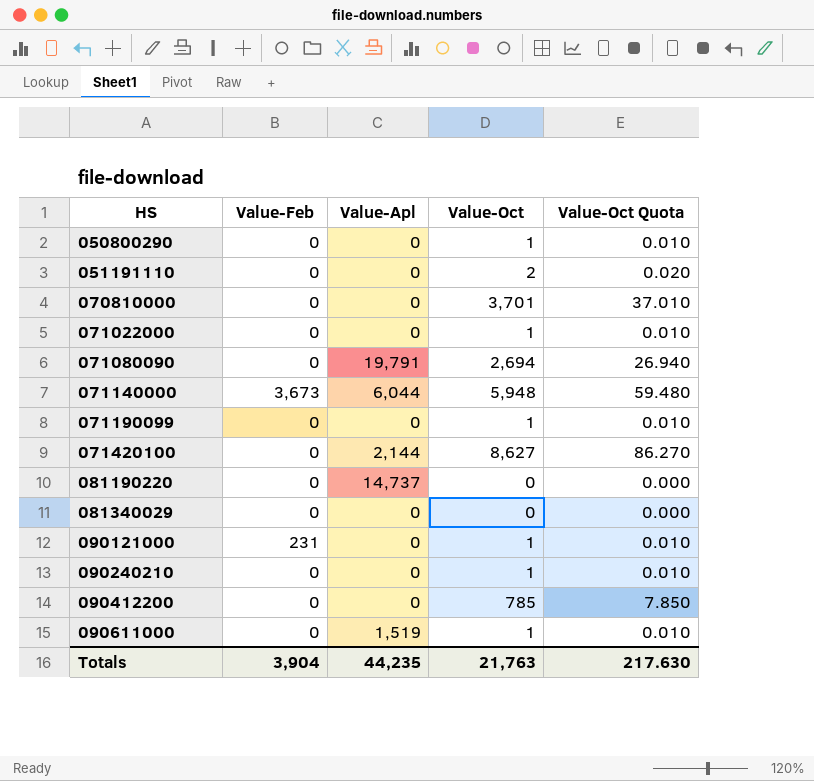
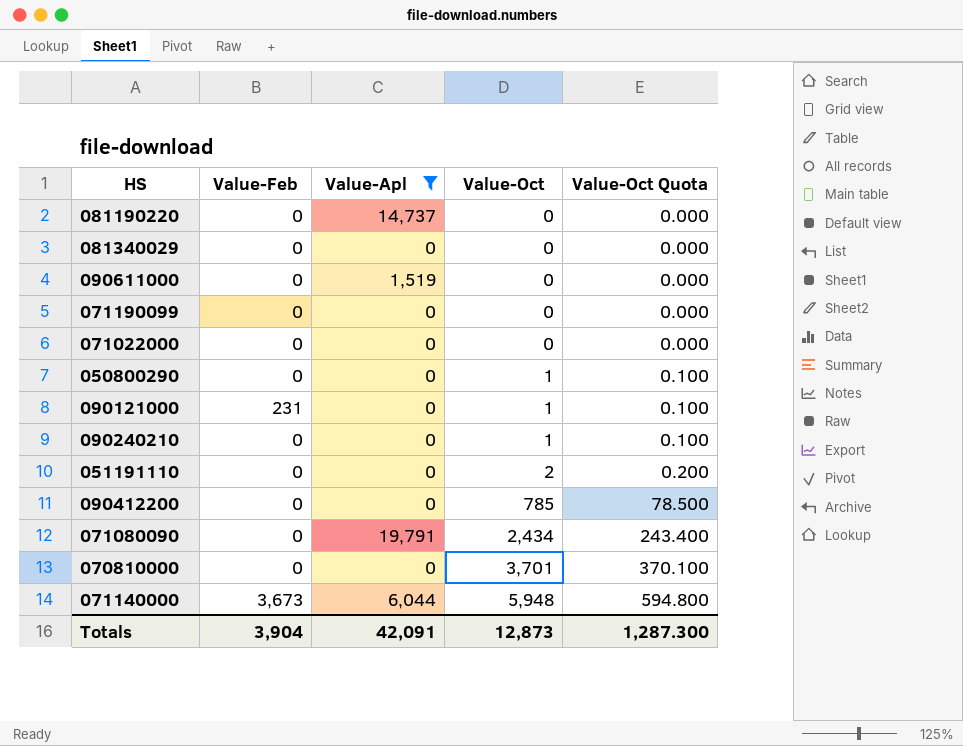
filter: none -> Value-Apl != 2,144
row order: HS ascending -> Value-Oct ascending
column Value-Oct Quota | formula: [Value-Oct] * 0.01 -> [Value-Oct] * 0.1
090611000 | Value-Oct: 1 -> 0
071190099 | Value-Oct: 1 -> 0
071022000 | Value-Oct: 1 -> 0
071080090 | Value-Oct: 2,694 -> 2,434
Totals | Value-Apl: 44,235 -> 42,091
Totals | Value-Oct: 21,763 -> 12,873
Totals | Value-Oct Quota: 217.630 -> 1,287.300

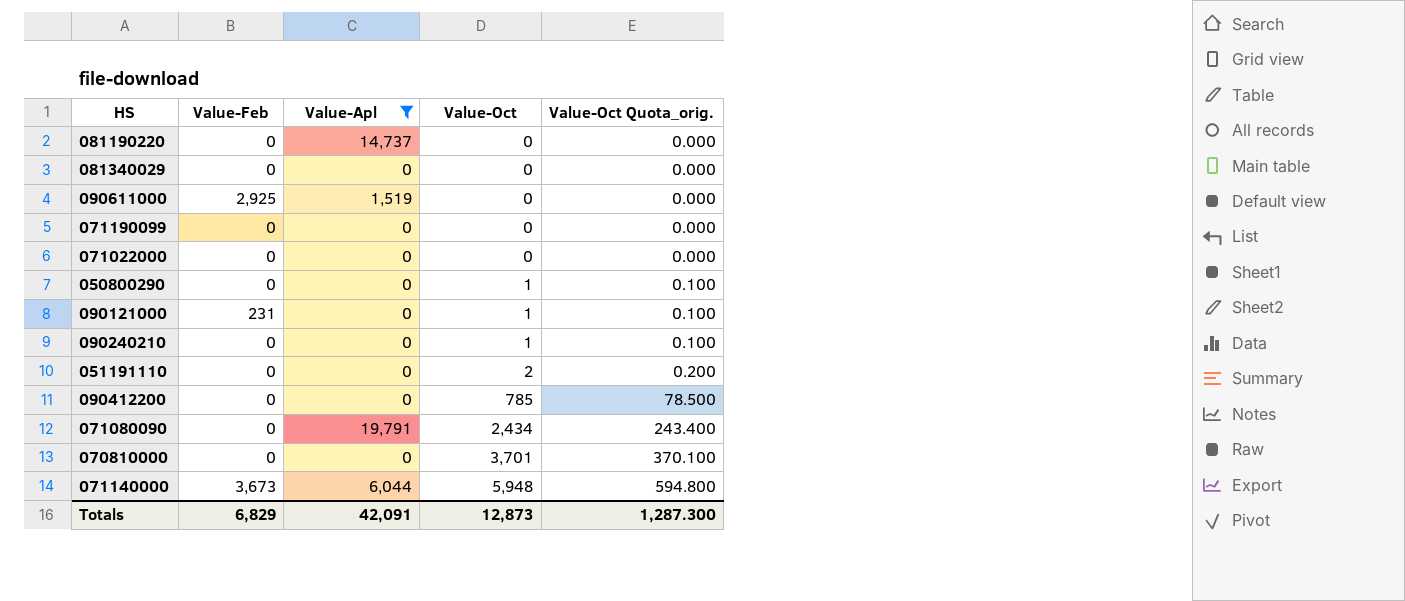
column name: Value-Oct Quota -> Value-Oct Quota_orig.
090611000 | Value-Feb: 0 -> 2,925
Totals | Value-Feb: 3,904 -> 6,829

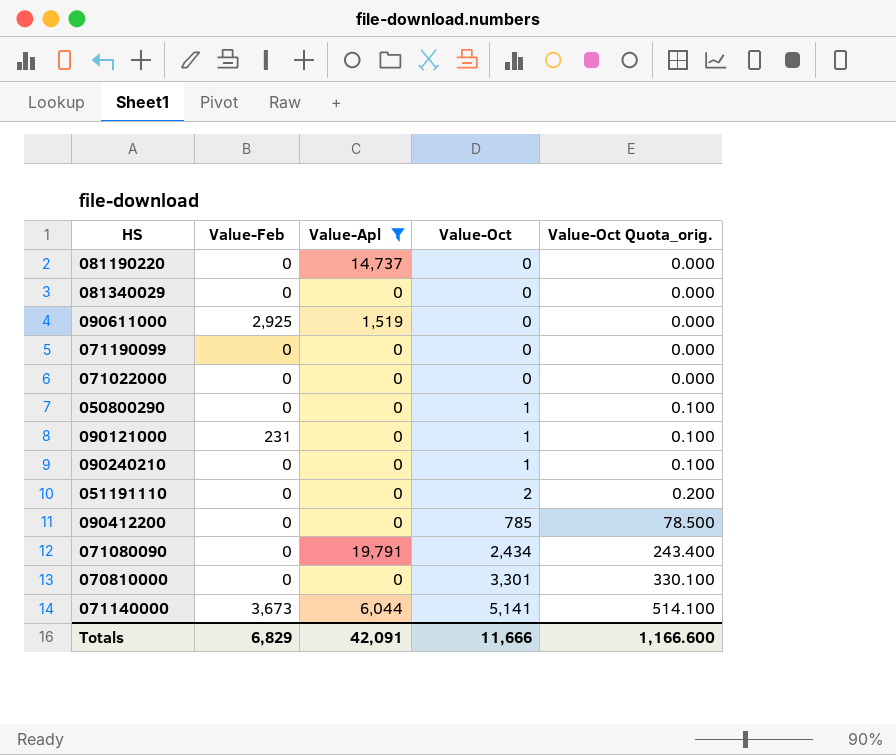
070810000 | Value-Oct: 3,701 -> 3,301
070810000 | Value-Oct Quota_orig.: 370.100 -> 330.100
071140000 | Value-Oct: 5,948 -> 5,141
071140000 | Value-Oct Quota_orig.: 594.800 -> 514.100
Totals | Value-Oct: 12,873 -> 11,666
Totals | Value-Oct Quota_orig.: 1,287.300 -> 1,166.600

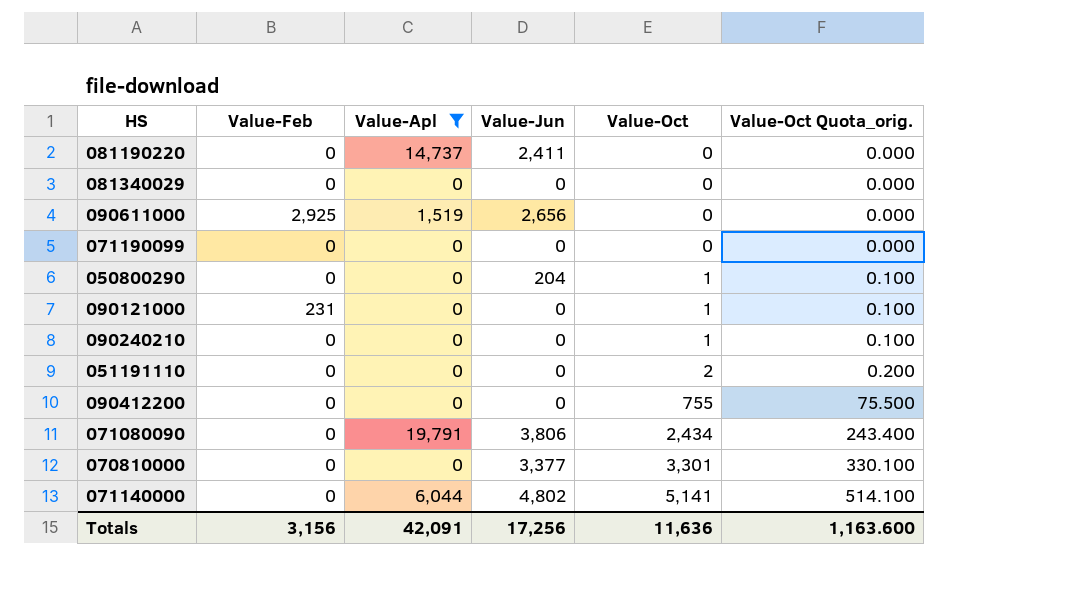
column Value-Jun | position: none -> 4
row 071022000: 0 | 0 | 0 | 0.000 -> none
090412200 | Value-Oct: 785 -> 755
090412200 | Value-Oct Quota_orig.: 78.500 -> 75.500
071140000 | Value-Feb: 3,673 -> 0
Totals | Value-Feb: 6,829 -> 3,156
Totals | Value-Oct: 11,666 -> 11,636
Totals | Value-Oct Quota_orig.: 1,166.600 -> 1,163.600

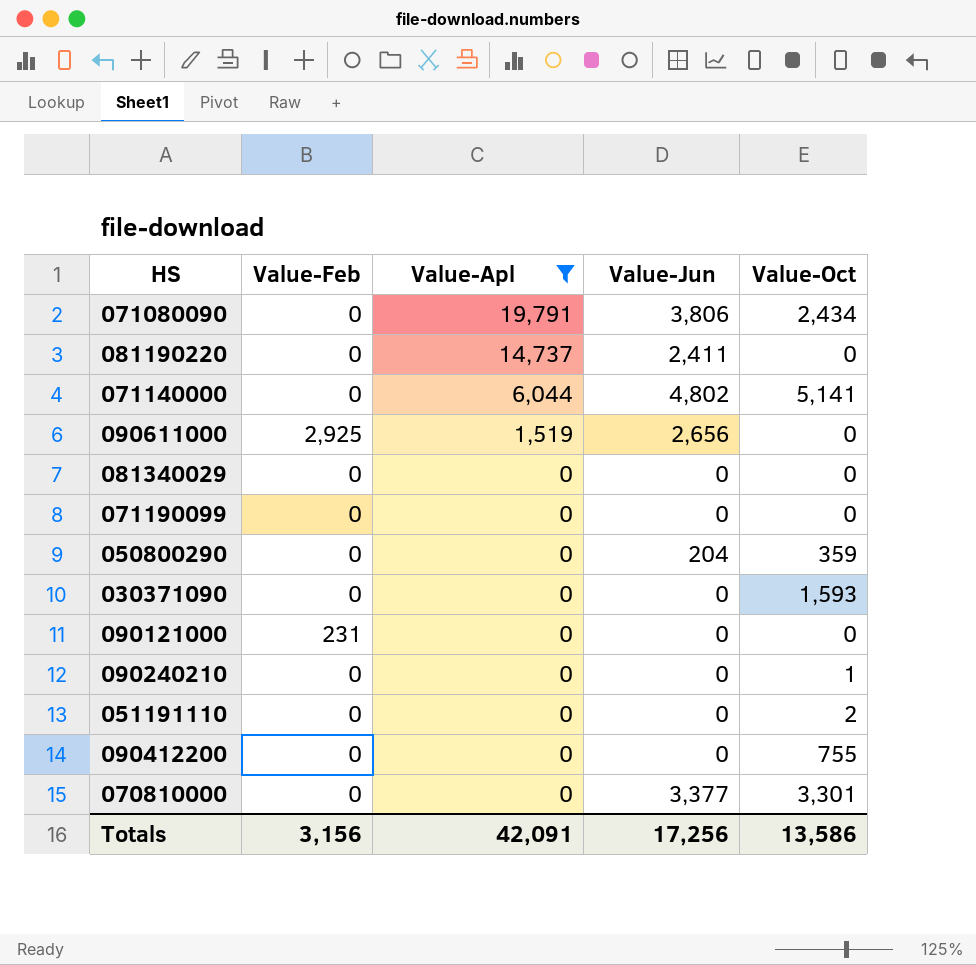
row order: Value-Oct ascending -> Value-Apl descending
column Value-Oct Quota_orig. | formula: [Value-Oct] * 0.1 -> none
050800290 | Value-Oct: 1 -> 359
row 030371090: none -> 0 | 0 | 0 | 1,593
090121000 | Value-Oct: 1 -> 0
Totals | Value-Oct: 11,636 -> 13,586

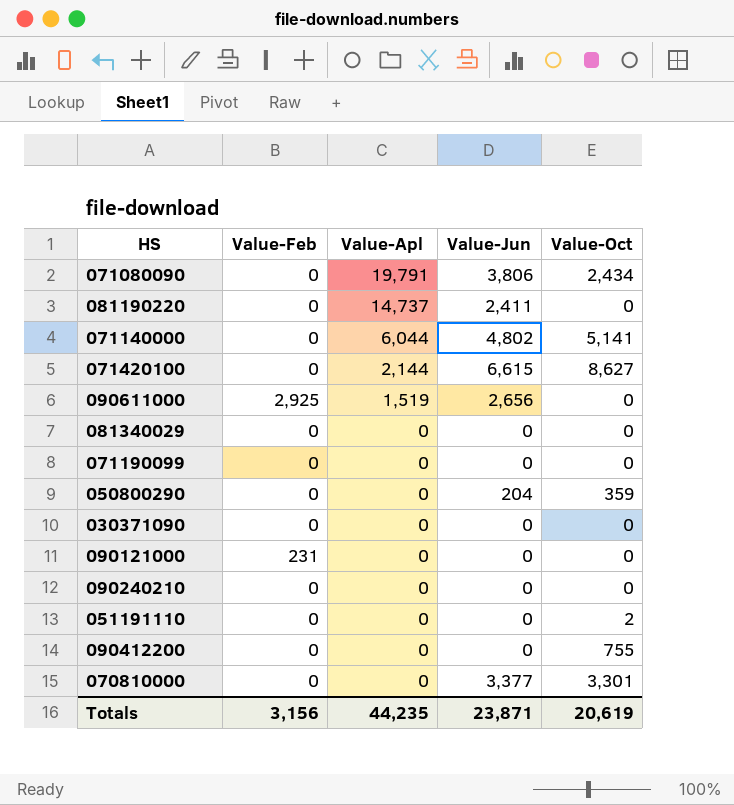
filter: Value-Apl != 2,144 -> none
030371090 | Value-Oct: 1,593 -> 0
090240210 | Value-Oct: 1 -> 0
Totals | Value-Apl: 42,091 -> 44,235
Totals | Value-Jun: 17,256 -> 23,871
Totals | Value-Oct: 13,586 -> 20,619

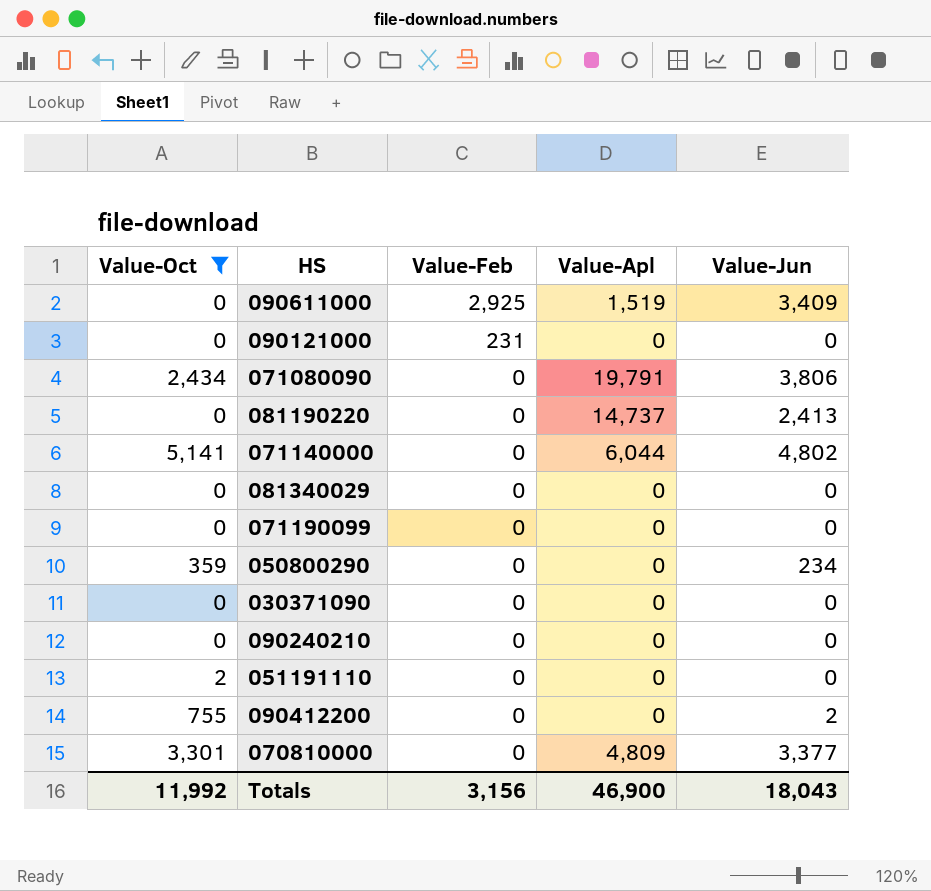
filter: none -> Value-Oct != 8,627
row order: Value-Apl descending -> Value-Feb descending
column Value-Oct | position: 5 -> 1
090611000 | Value-Jun: 2,656 -> 3,409
081190220 | Value-Jun: 2,411 -> 2,413
050800290 | Value-Jun: 204 -> 234
090412200 | Value-Jun: 0 -> 2
070810000 | Value-Apl: 0 -> 4,809
Totals | Value-Oct: 20,619 -> 11,992
Totals | Value-Apl: 44,235 -> 46,900
Totals | Value-Jun: 23,871 -> 18,043

